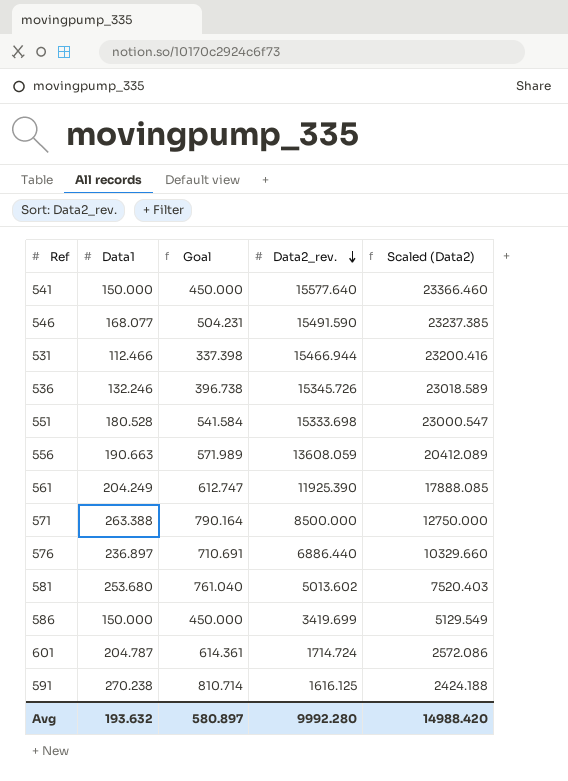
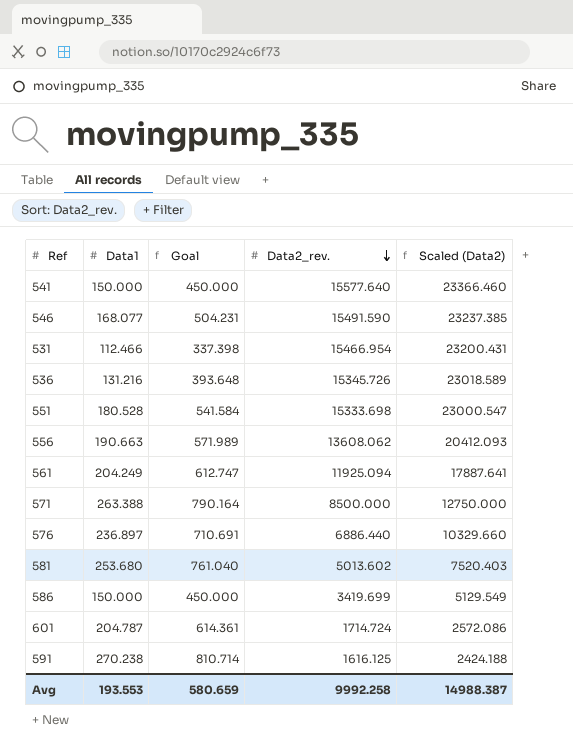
531 | Data2_rev.: 15466.944 -> 15466.954
531 | Scaled (Data2): 23200.416 -> 23200.431
536 | Data1: 132.246 -> 131.216
536 | Goal: 396.738 -> 393.648
556 | Data2_rev.: 13608.059 -> 13608.062
556 | Scaled (Data2): 20412.089 -> 20412.093
561 | Data2_rev.: 11925.390 -> 11925.094
561 | Scaled (Data2): 17888.085 -> 17887.641
Avg | Data1: 193.632 -> 193.553
Avg | Goal: 580.897 -> 580.659
Avg | Data2_rev.: 9992.280 -> 9992.258
Avg | Scaled (Data2): 14988.420 -> 14988.387

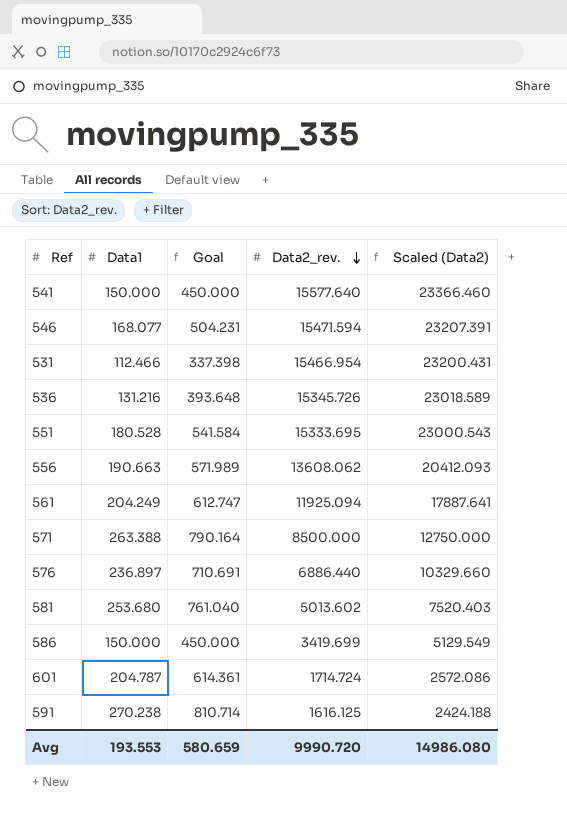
546 | Data2_rev.: 15491.590 -> 15471.594
546 | Scaled (Data2): 23237.385 -> 23207.391
551 | Data2_rev.: 15333.698 -> 15333.695
551 | Scaled (Data2): 23000.547 -> 23000.543
Avg | Data2_rev.: 9992.258 -> 9990.720
Avg | Scaled (Data2): 14988.387 -> 14986.080

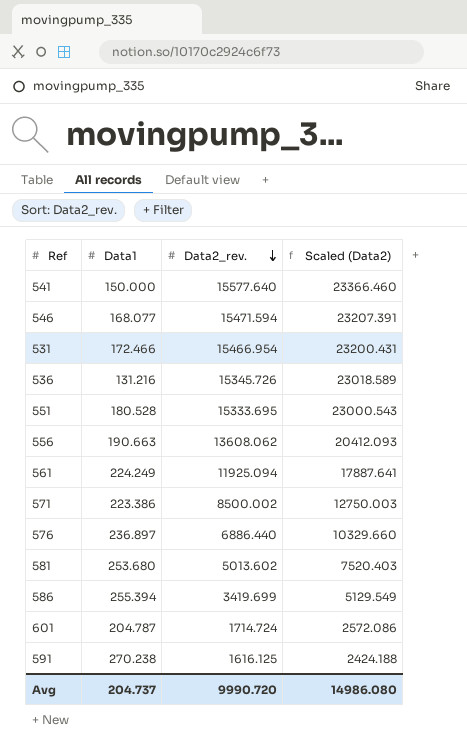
column Goal | formula: [Data1] * 3 -> none
531 | Data1: 112.466 -> 172.466
561 | Data1: 204.249 -> 224.249
571 | Data1: 263.388 -> 223.386
571 | Data2_rev.: 8500.000 -> 8500.002
571 | Scaled (Data2): 12750.000 -> 12750.003
586 | Data1: 150.000 -> 255.394
Avg | Data1: 193.553 -> 204.737

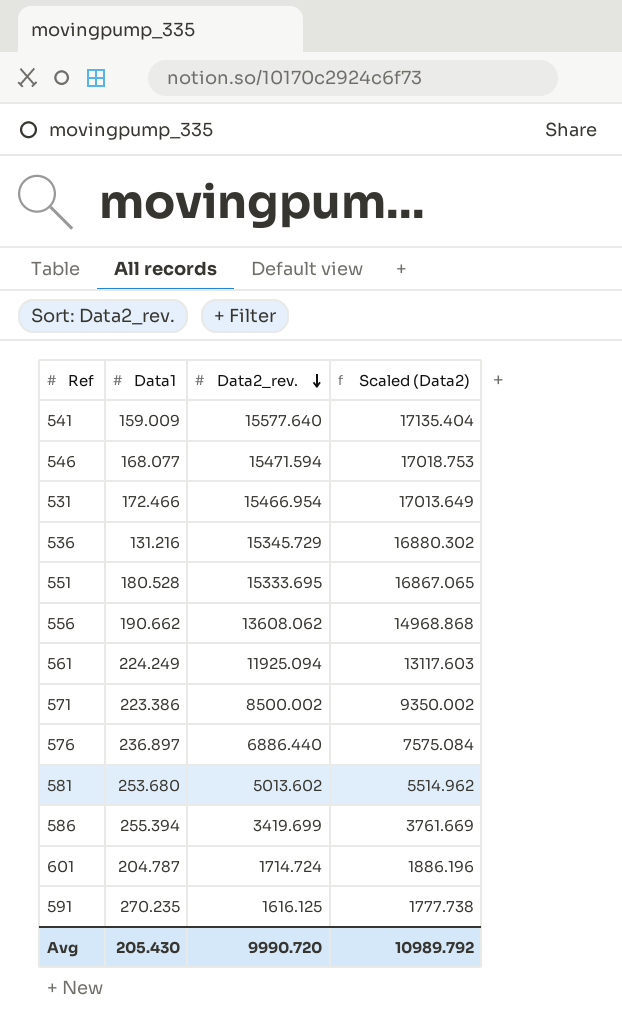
column Scaled (Data2) | formula: [Data2_rev.] * 1.5 -> [Data2_rev.] * 1.1
541 | Data1: 150.000 -> 159.009
536 | Data2_rev.: 15345.726 -> 15345.729
556 | Data1: 190.663 -> 190.662
591 | Data1: 270.238 -> 270.235
Avg | Data1: 204.737 -> 205.430
Avg | Scaled (Data2): 14986.080 -> 10989.792

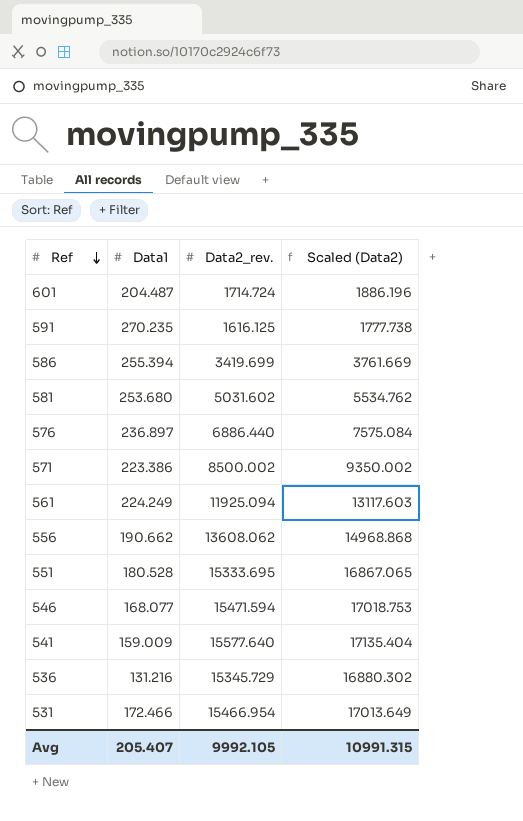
row order: Data2_rev. descending -> Ref descending
601 | Data1: 204.787 -> 204.487
581 | Data2_rev.: 5013.602 -> 5031.602
581 | Scaled (Data2): 5514.962 -> 5534.762
Avg | Data1: 205.430 -> 205.407
Avg | Data2_rev.: 9990.720 -> 9992.105
Avg | Scaled (Data2): 10989.792 -> 10991.315

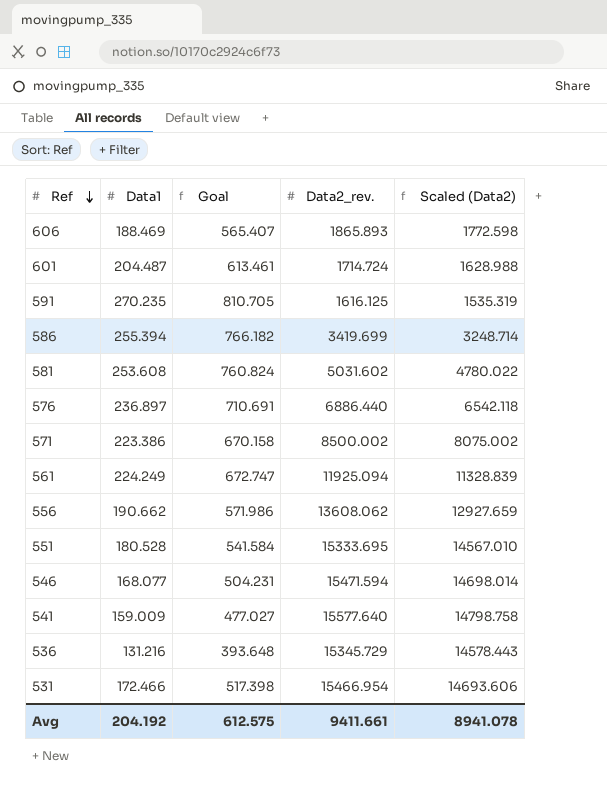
column Goal | formula: none -> [Data1] * 3
column Scaled (Data2) | formula: [Data2_rev.] * 1.1 -> [Data2_rev.] * 0.95
row 606: none -> 188.469 | 565.407 | 1865.893 | 1772.598
581 | Data1: 253.680 -> 253.608
Avg | Data1: 205.407 -> 204.192
Avg | Data2_rev.: 9992.105 -> 9411.661
Avg | Scaled (Data2): 10991.315 -> 8941.078

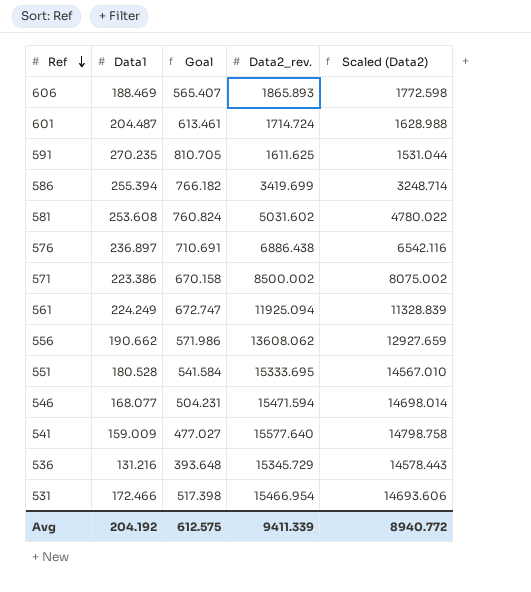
591 | Data2_rev.: 1616.125 -> 1611.625
591 | Scaled (Data2): 1535.319 -> 1531.044
576 | Data2_rev.: 6886.440 -> 6886.438
576 | Scaled (Data2): 6542.118 -> 6542.116
Avg | Data2_rev.: 9411.661 -> 9411.339
Avg | Scaled (Data2): 8941.078 -> 8940.772

